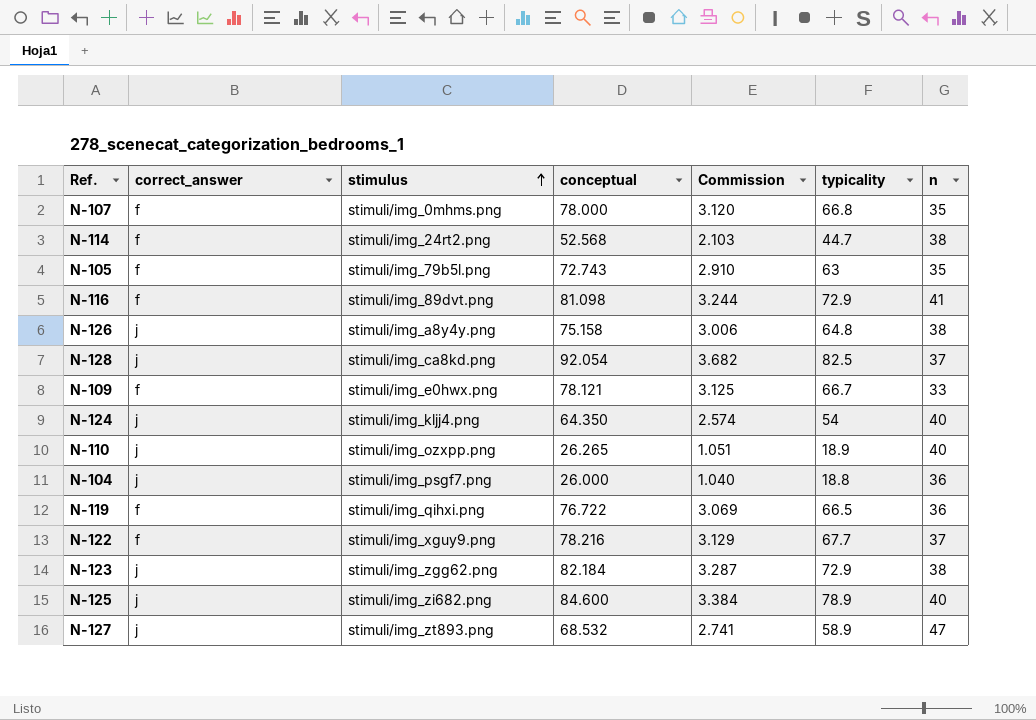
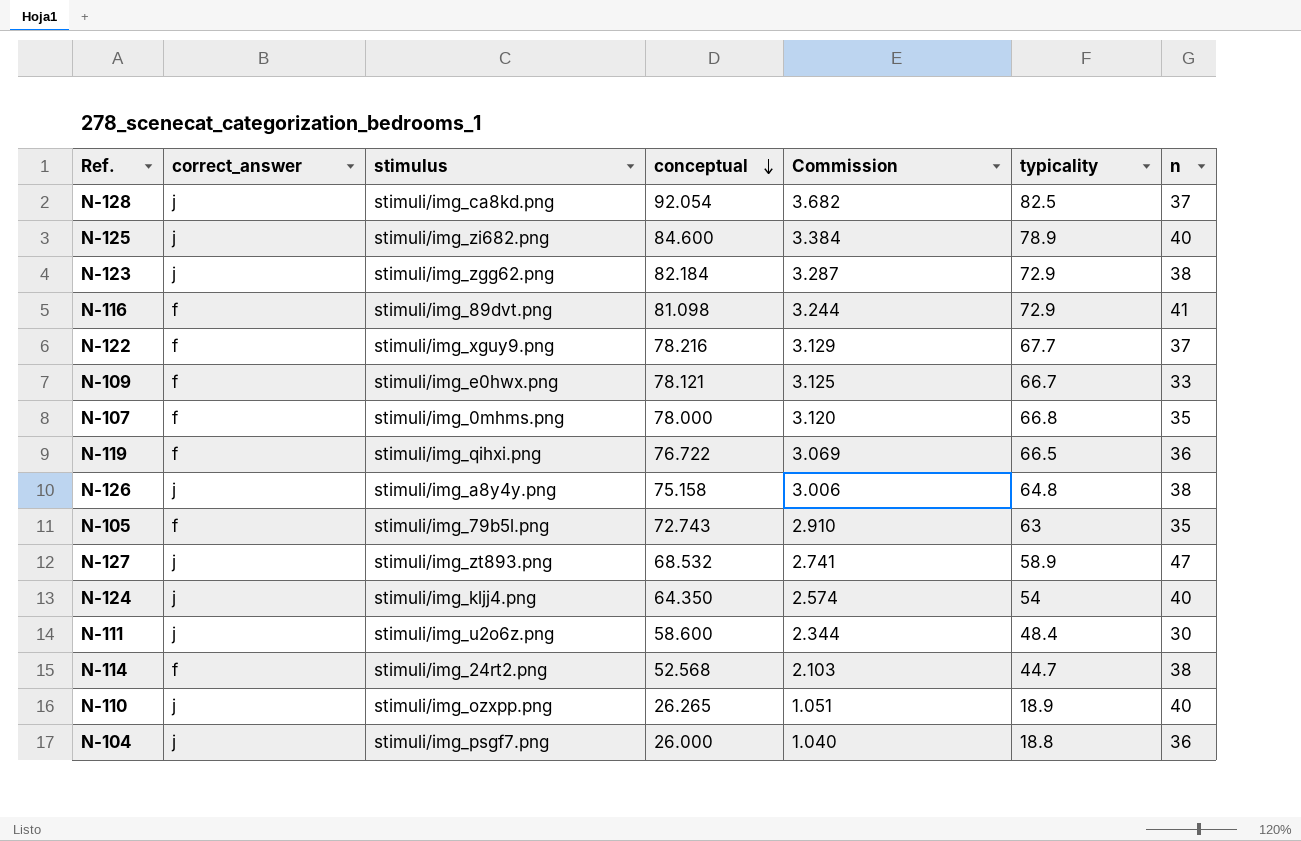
row order: stimulus ascending -> conceptual descending
row N-111: none -> j | stimuli/img_u2o6z.png | 58.600 | 2.344 | 48.4 | 30

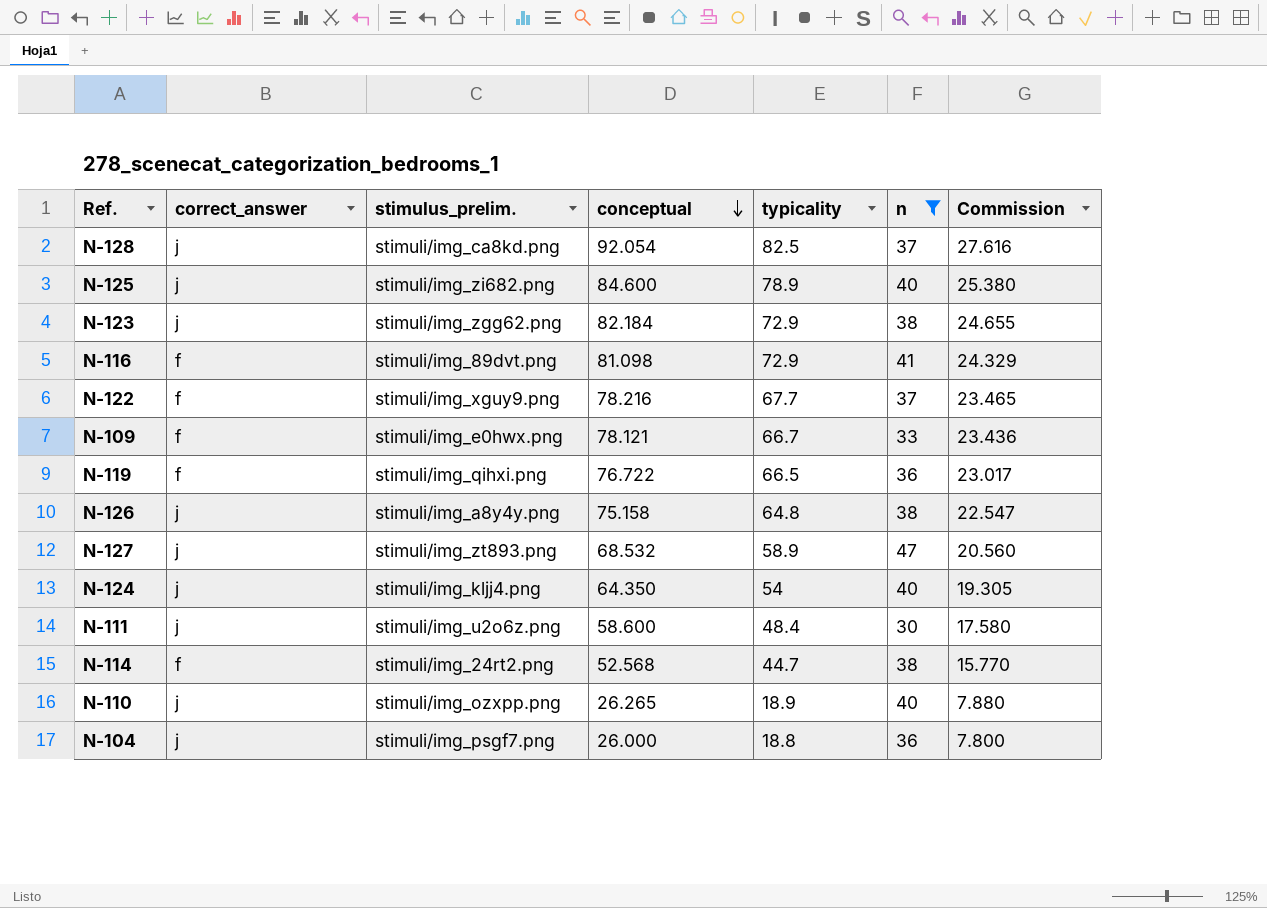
filter: none -> n != 35
column name: stimulus -> stimulus_prelim.
column Commission | formula: [conceptual] * 0.04 -> [conceptual] * 0.3
column Commission | position: 5 -> 7

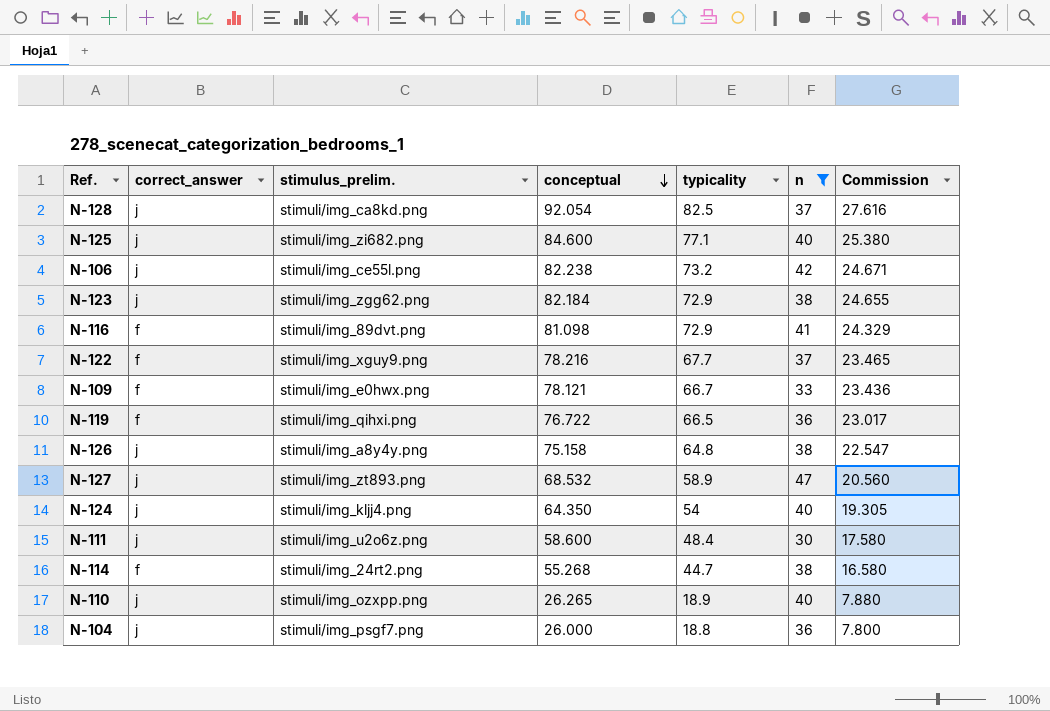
N-125 | typicality: 78.9 -> 77.1
row N-106: none -> j | stimuli/img_ce55l.png | 82.238 | 73.2 | 42 | 24.671
N-114 | conceptual: 52.568 -> 55.268
N-114 | Commission: 15.770 -> 16.580

